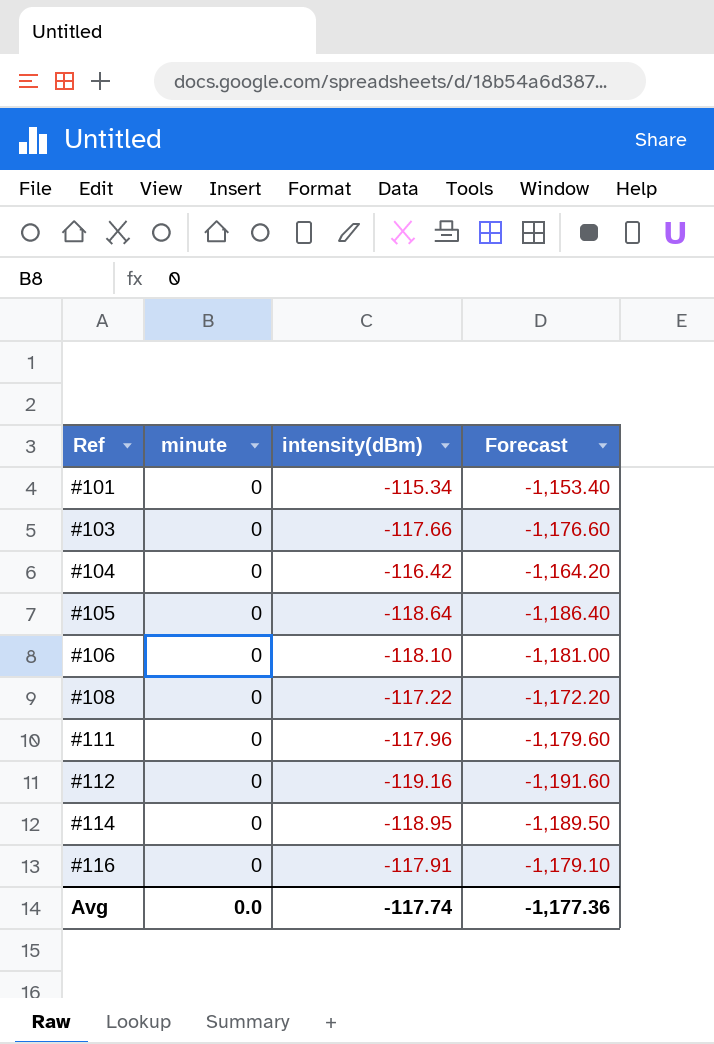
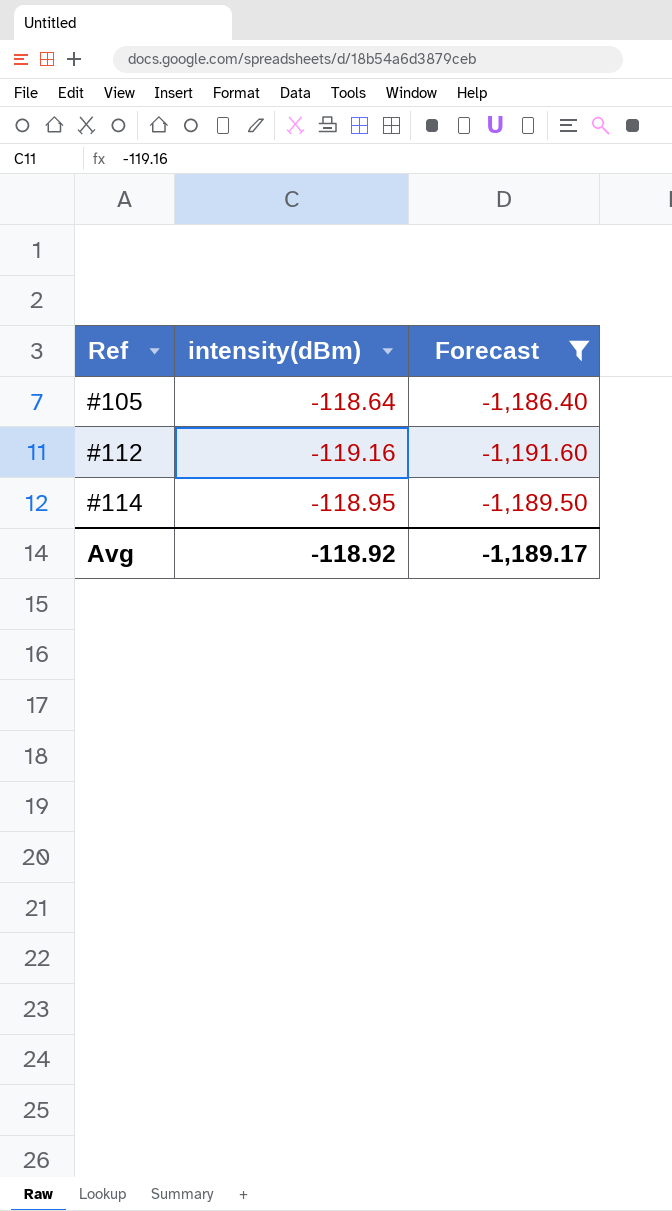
filter: none -> Forecast <= -1,186.40
column minute | position: 2 -> none
Avg | intensity(dBm): -117.74 -> -118.92
Avg | Forecast: -1,177.36 -> -1,189.17

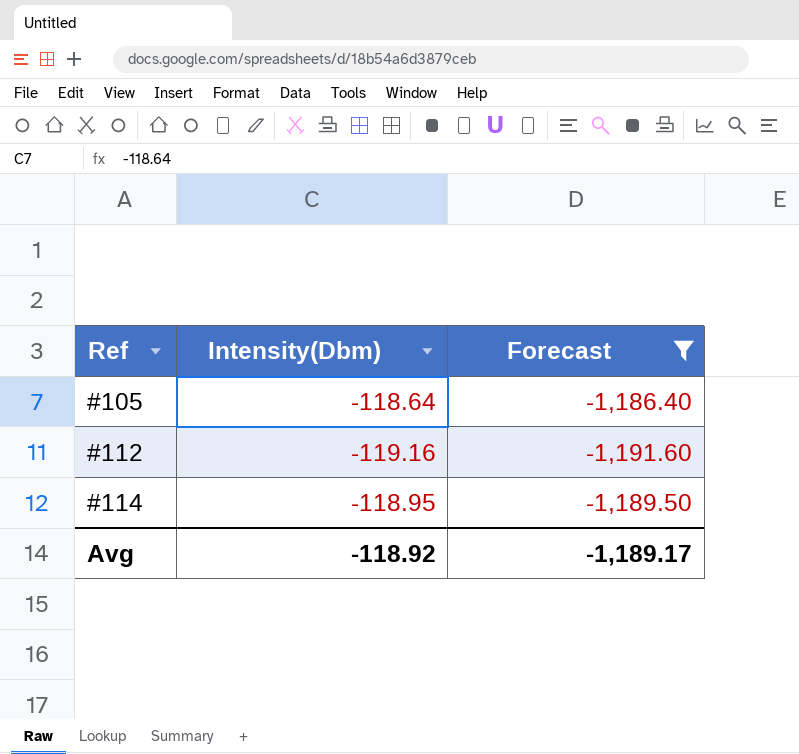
column name: intensity(dBm) -> Intensity(Dbm)

